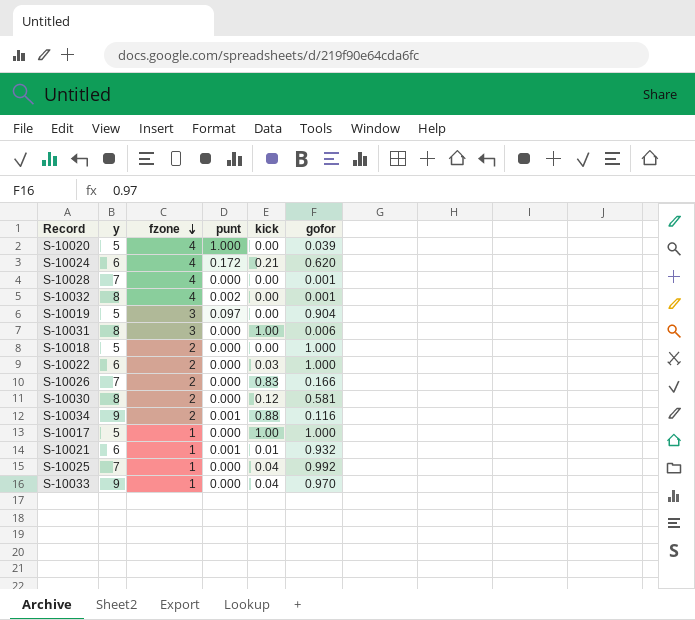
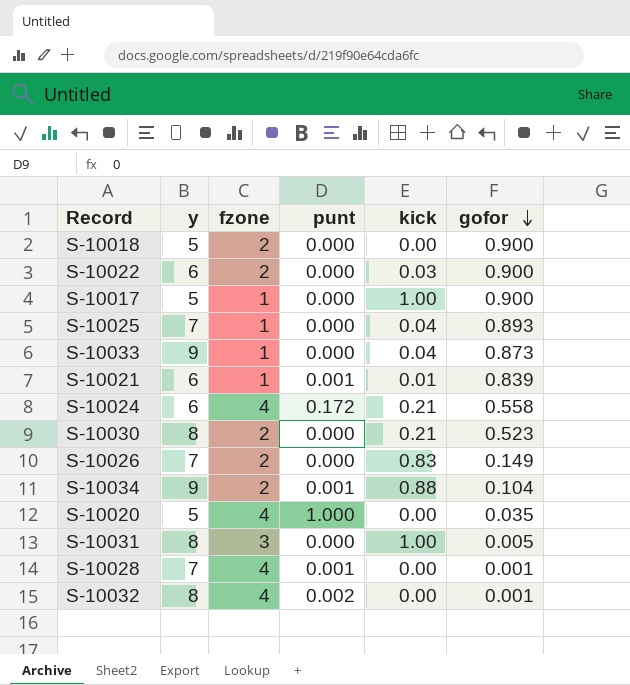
row order: fzone descending -> gofor descending
row S-10019: 5 | 3 | 0.097 | 0.00 | 0.904 -> none
S-10018 | gofor: 1.000 -> 0.900
S-10022 | gofor: 1.000 -> 0.900
S-10017 | gofor: 1.000 -> 0.900
S-10025 | gofor: 0.992 -> 0.893
S-10033 | gofor: 0.970 -> 0.873
S-10021 | gofor: 0.932 -> 0.839
S-10024 | gofor: 0.620 -> 0.558
S-10030 | kick: 0.12 -> 0.21
S-10030 | gofor: 0.581 -> 0.523
S-10026 | gofor: 0.166 -> 0.149
S-10034 | gofor: 0.116 -> 0.104
S-10020 | gofor: 0.039 -> 0.035
S-10031 | gofor: 0.006 -> 0.005
S-10028 | punt: 0.000 -> 0.001

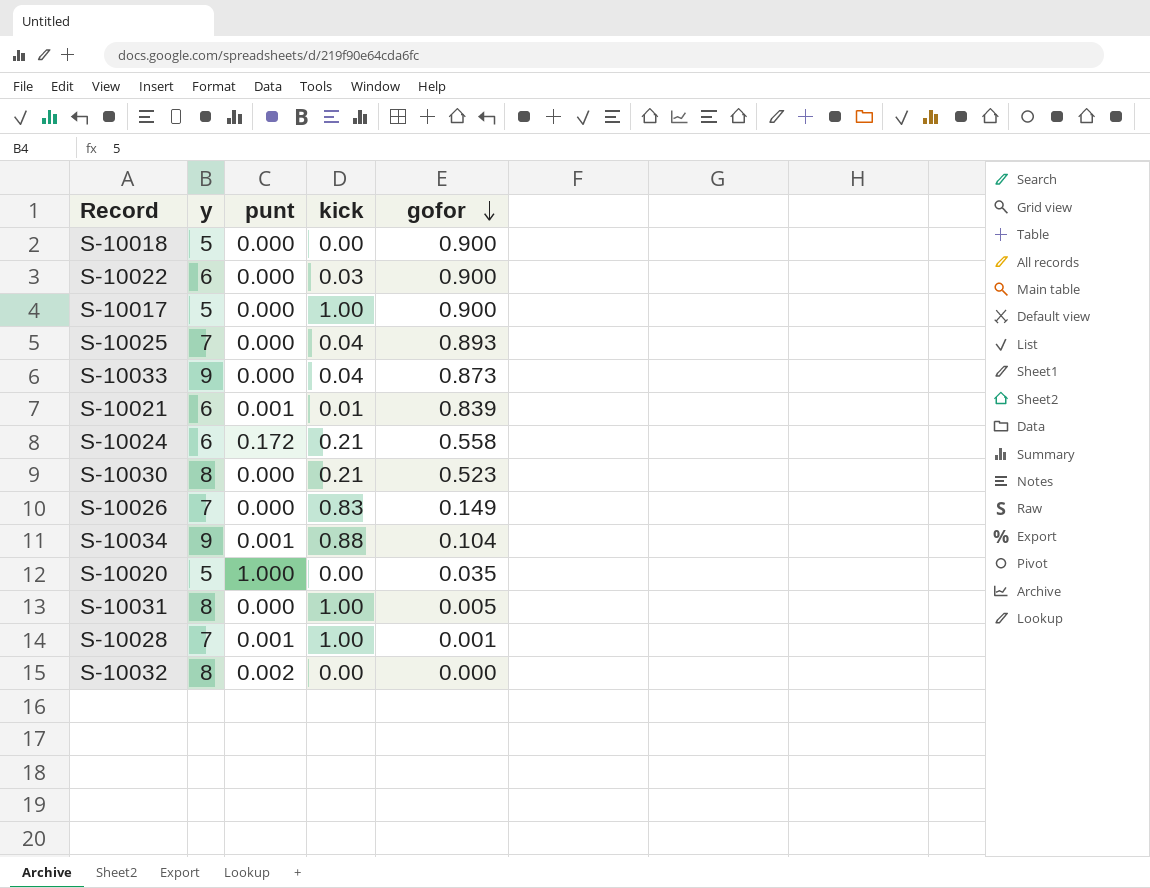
column fzone | position: 3 -> none
S-10028 | kick: 0.00 -> 1.00
S-10032 | gofor: 0.001 -> 0.000

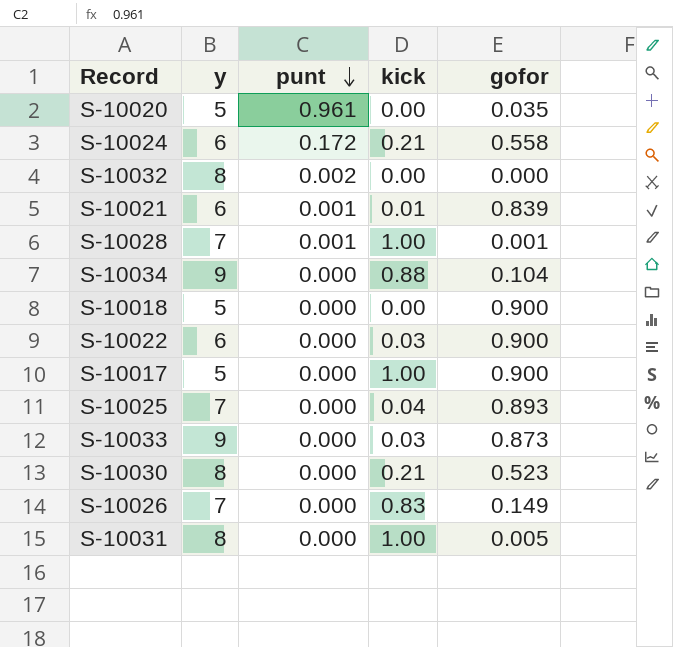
row order: gofor descending -> punt descending
S-10020 | punt: 1.000 -> 0.961
S-10034 | punt: 0.001 -> 0.000
S-10033 | kick: 0.04 -> 0.03

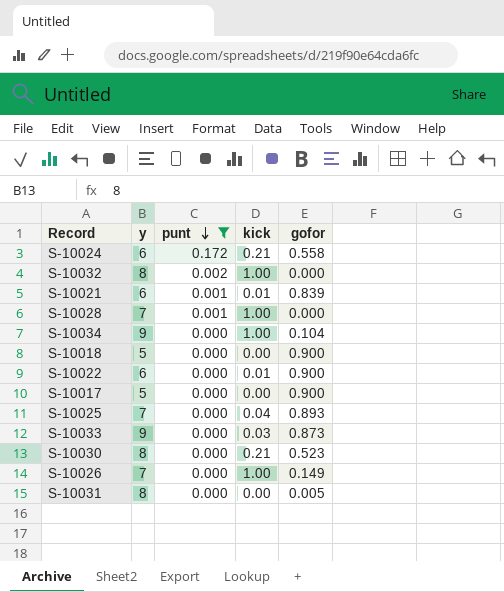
filter: none -> punt != 0.961
S-10032 | kick: 0.00 -> 1.00
S-10028 | gofor: 0.001 -> 0.000
S-10034 | kick: 0.88 -> 1.00
S-10022 | kick: 0.03 -> 0.01
S-10017 | kick: 1.00 -> 0.00
S-10026 | kick: 0.83 -> 1.00
S-10031 | kick: 1.00 -> 0.00

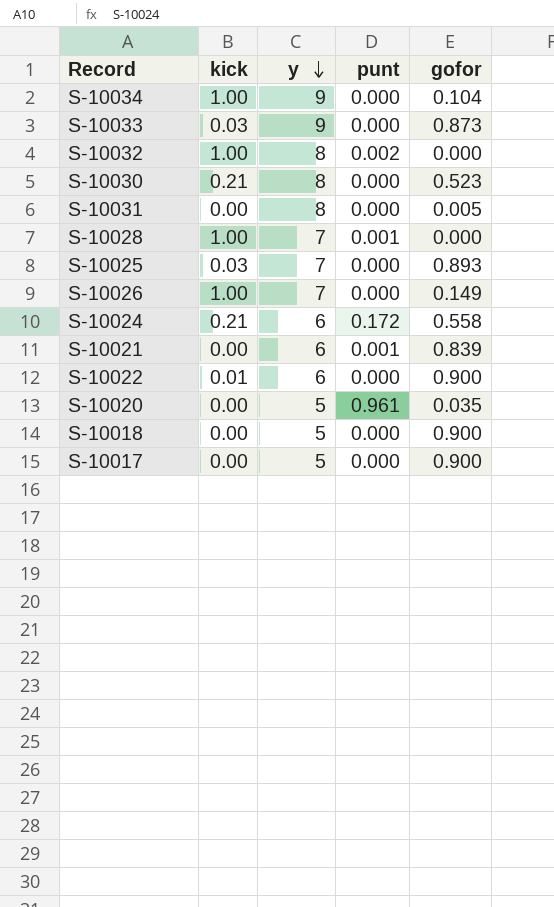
filter: punt != 0.961 -> none
row order: punt descending -> y descending
column kick | position: 4 -> 2
S-10025 | kick: 0.04 -> 0.03
S-10021 | kick: 0.01 -> 0.00

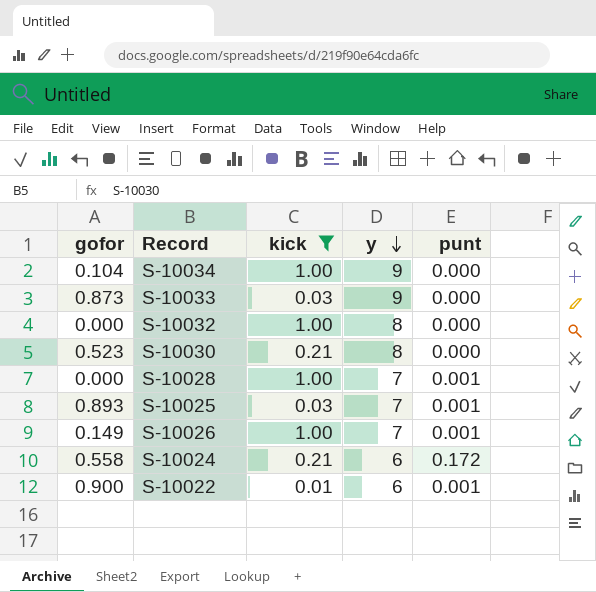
filter: none -> kick != 0.00
column gofor | position: 5 -> 1
S-10032 | punt: 0.002 -> 0.000
S-10025 | punt: 0.000 -> 0.001
S-10026 | punt: 0.000 -> 0.001
S-10022 | punt: 0.000 -> 0.001

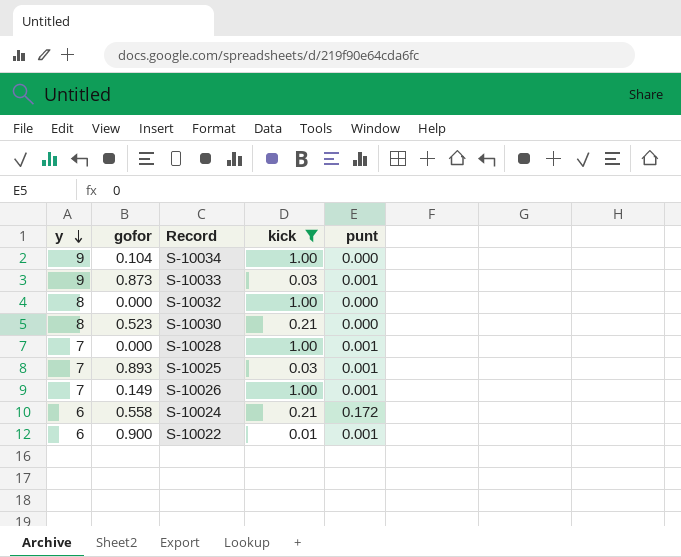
column y | position: 4 -> 1
S-10033 | punt: 0.000 -> 0.001

